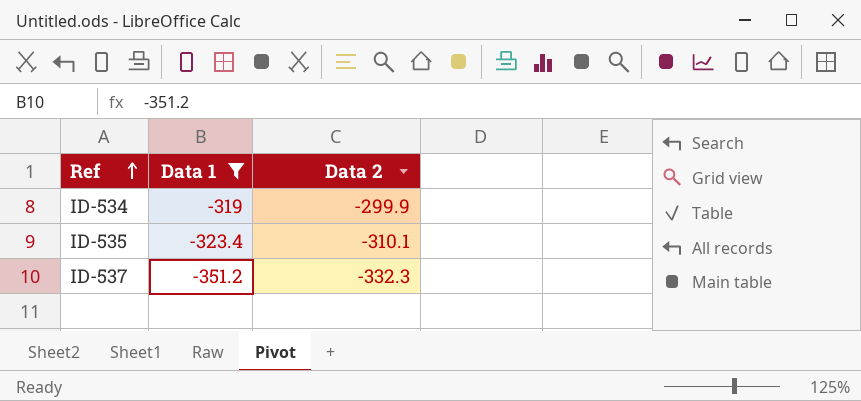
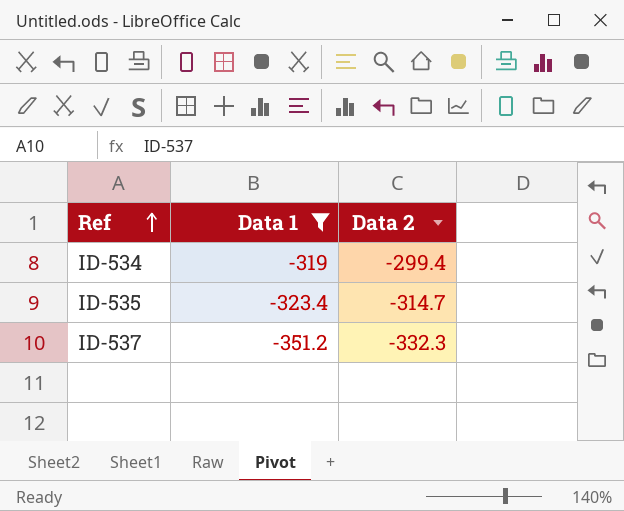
ID-534 | Data 2: -299.9 -> -299.4
ID-535 | Data 2: -310.1 -> -314.7

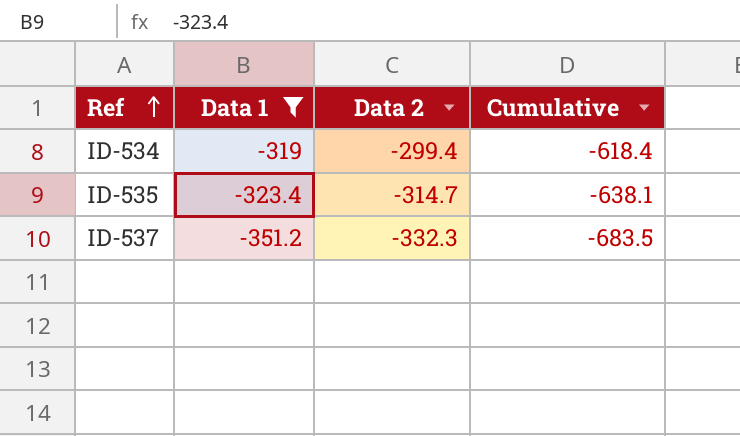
column Cumulative | formula: none -> [Data 1] + [Data 2]

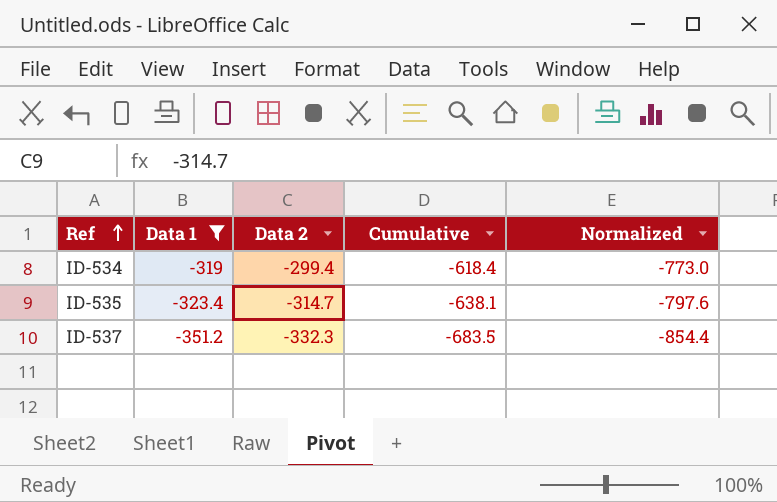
column Normalized | formula: none -> [Cumulative] * 1.25

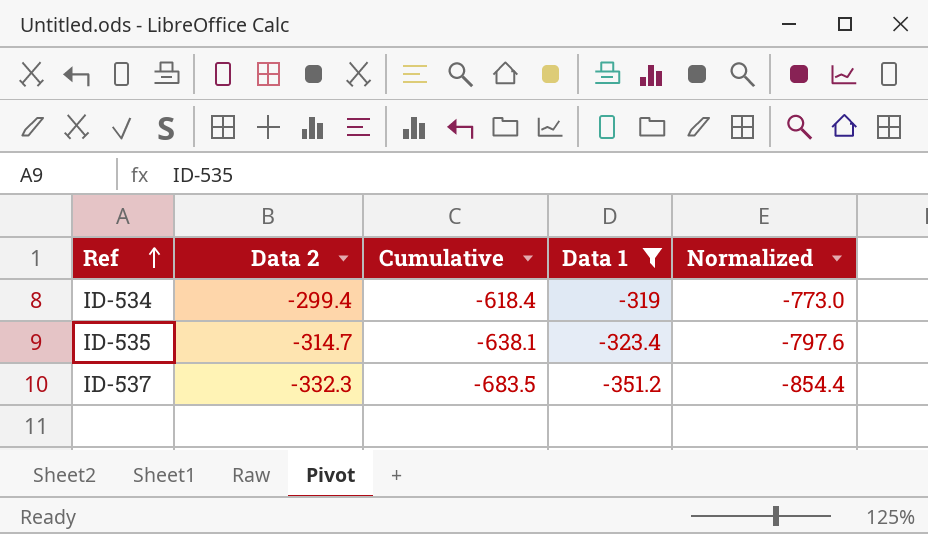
column Data 1 | position: 2 -> 4

